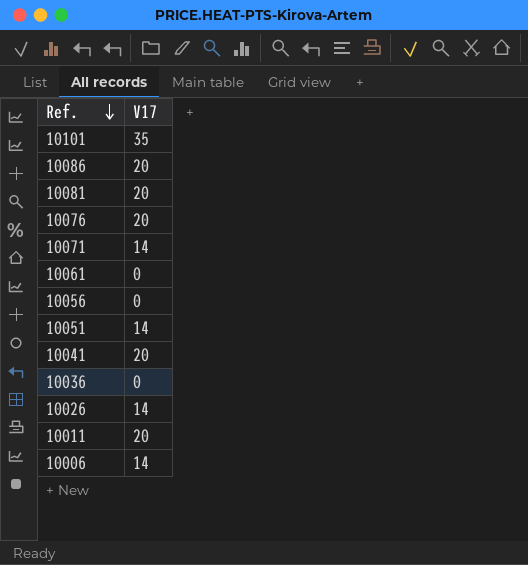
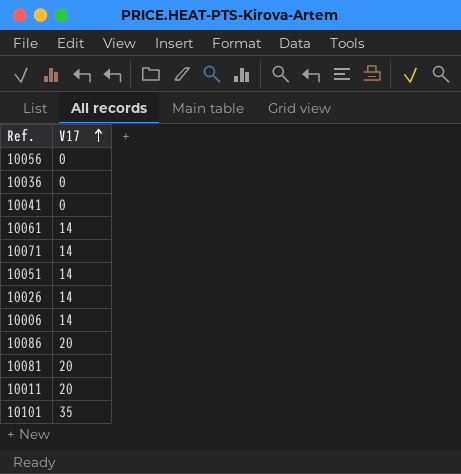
row order: Ref. descending -> V17 ascending
row 10076: 20 -> none
10041 | V17: 20 -> 0
10061 | V17: 0 -> 14

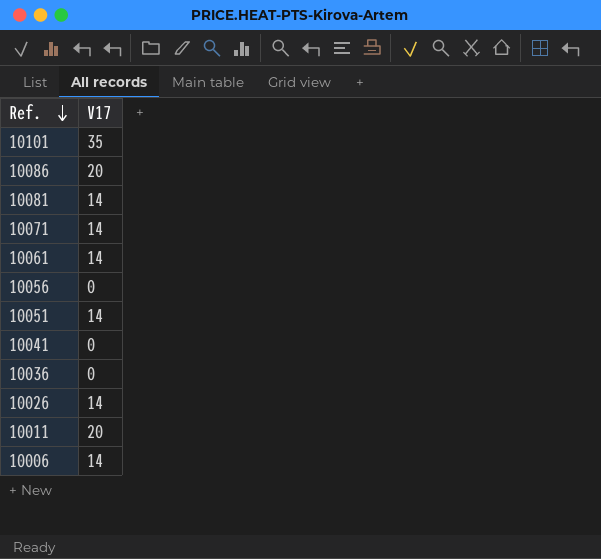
row order: V17 ascending -> Ref. descending
10081 | V17: 20 -> 14

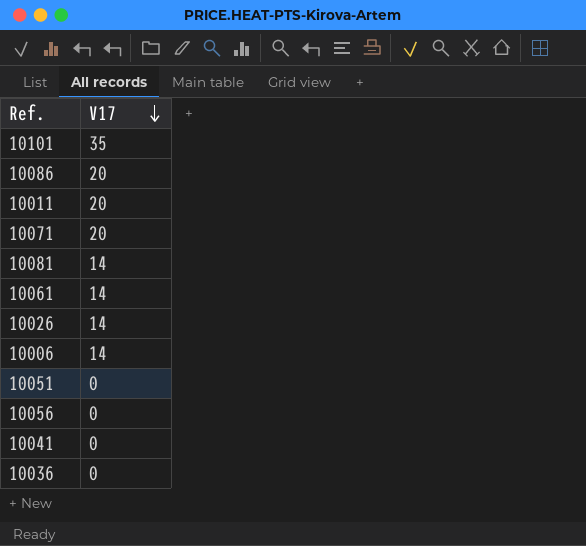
row order: Ref. descending -> V17 descending
10071 | V17: 14 -> 20
10051 | V17: 14 -> 0

